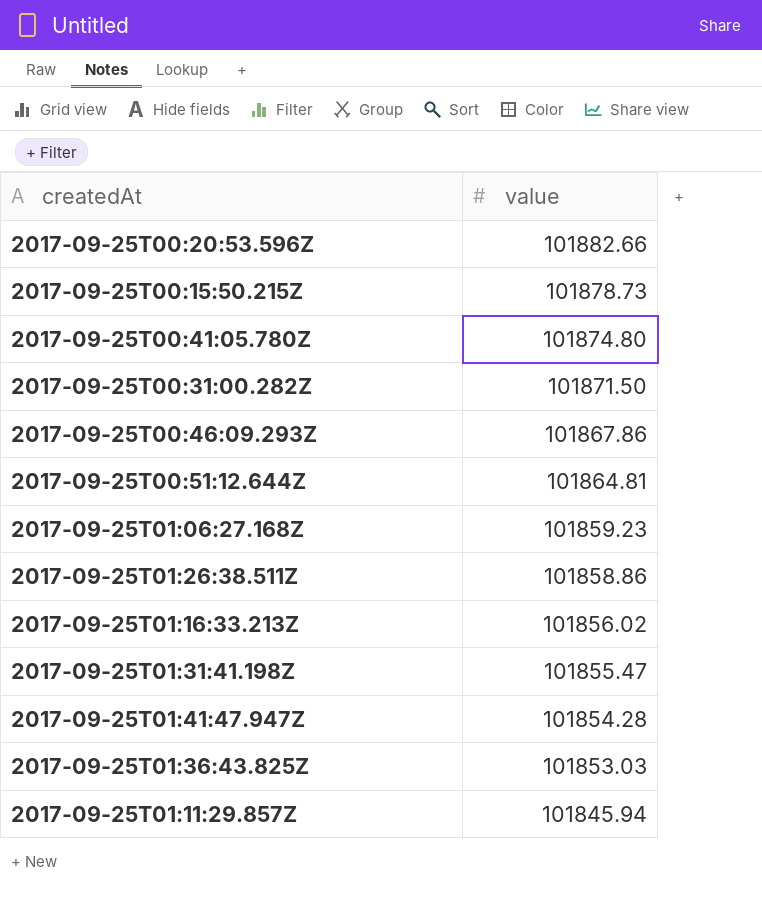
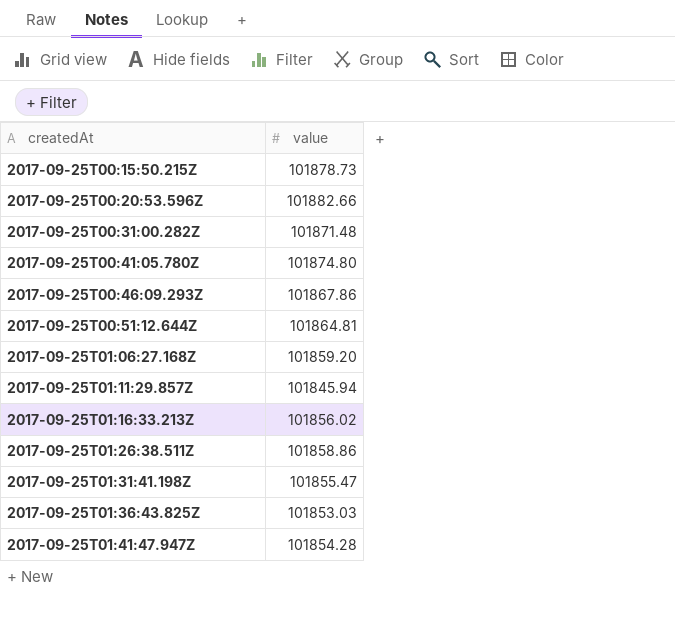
row order: value descending -> createdAt ascending
2017-09-25T00:31:00.282Z | value: 101871.50 -> 101871.48
2017-09-25T01:06:27.168Z | value: 101859.23 -> 101859.20

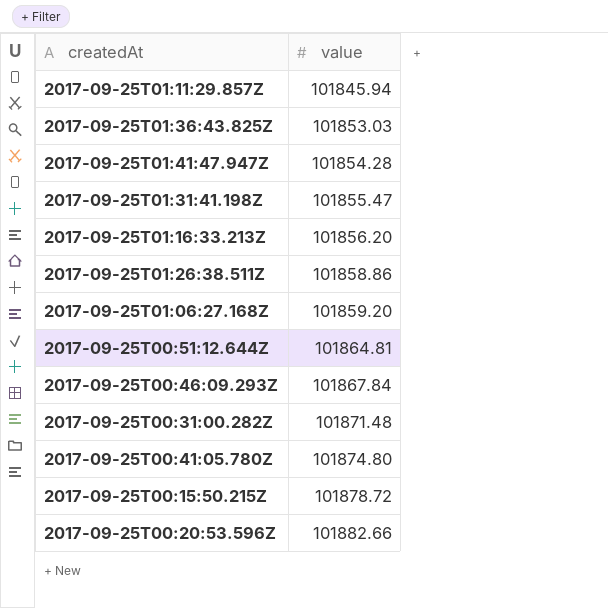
row order: createdAt ascending -> value ascending
2017-09-25T01:16:33.213Z | value: 101856.02 -> 101856.20
2017-09-25T00:46:09.293Z | value: 101867.86 -> 101867.84
2017-09-25T00:15:50.215Z | value: 101878.73 -> 101878.72

